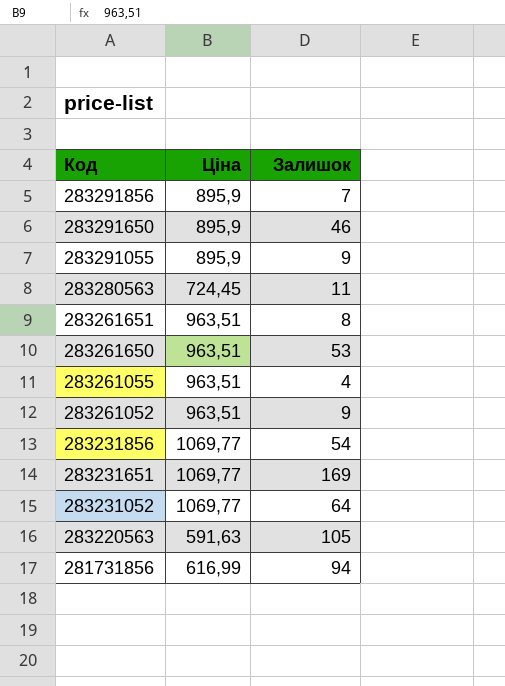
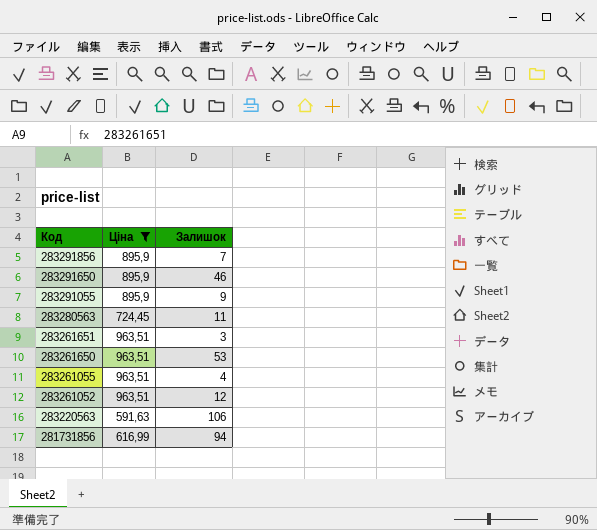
filter: none -> Ціна != 1069,77
283261651 | Залишок: 8 -> 3
283261052 | Залишок: 9 -> 12
283220563 | Залишок: 105 -> 106

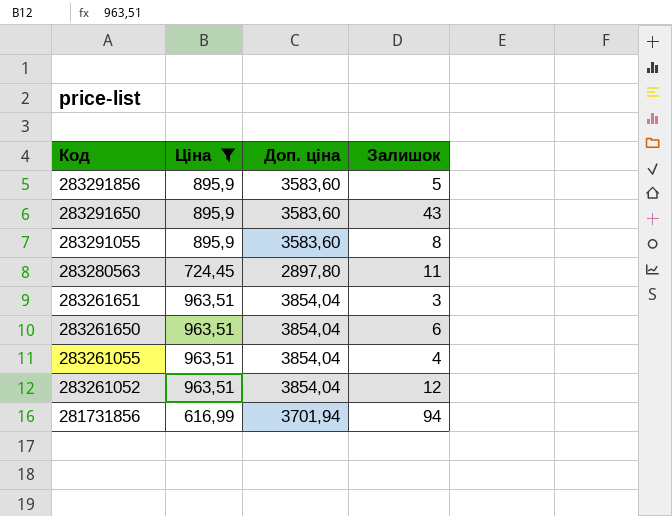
column Доп. ціна | position: none -> 3
row 283220563: 591,63 | 106 -> none
283291856 | Залишок: 7 -> 5
283291650 | Залишок: 46 -> 43
283291055 | Залишок: 9 -> 8
283261650 | Залишок: 53 -> 6

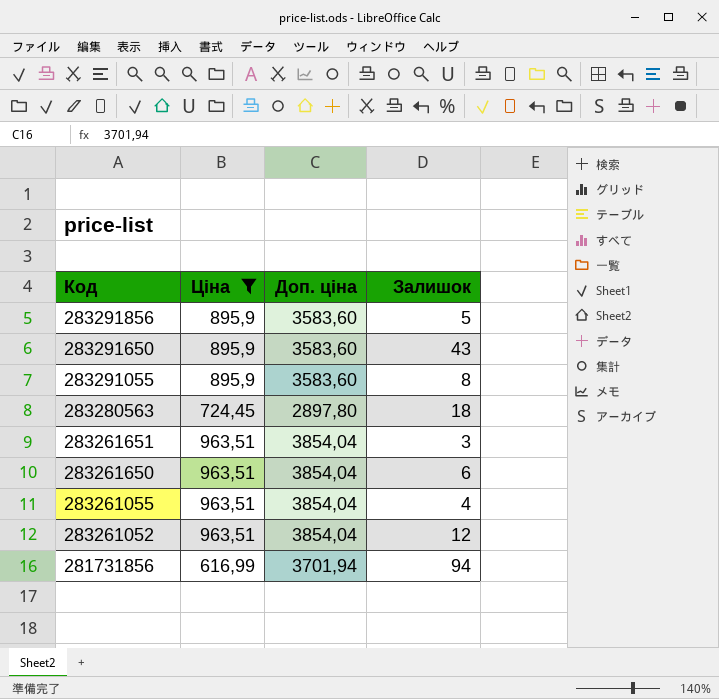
283280563 | Залишок: 11 -> 18

